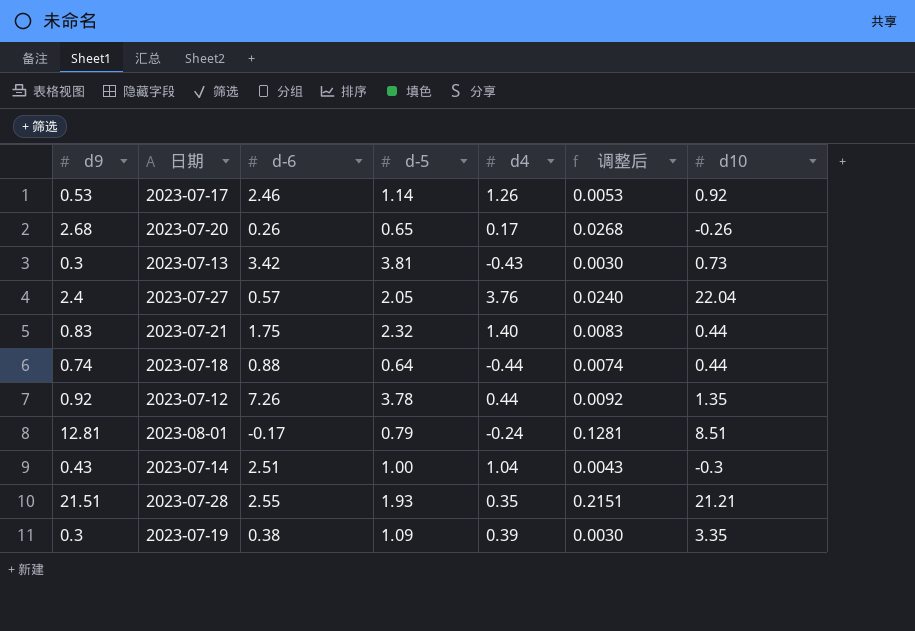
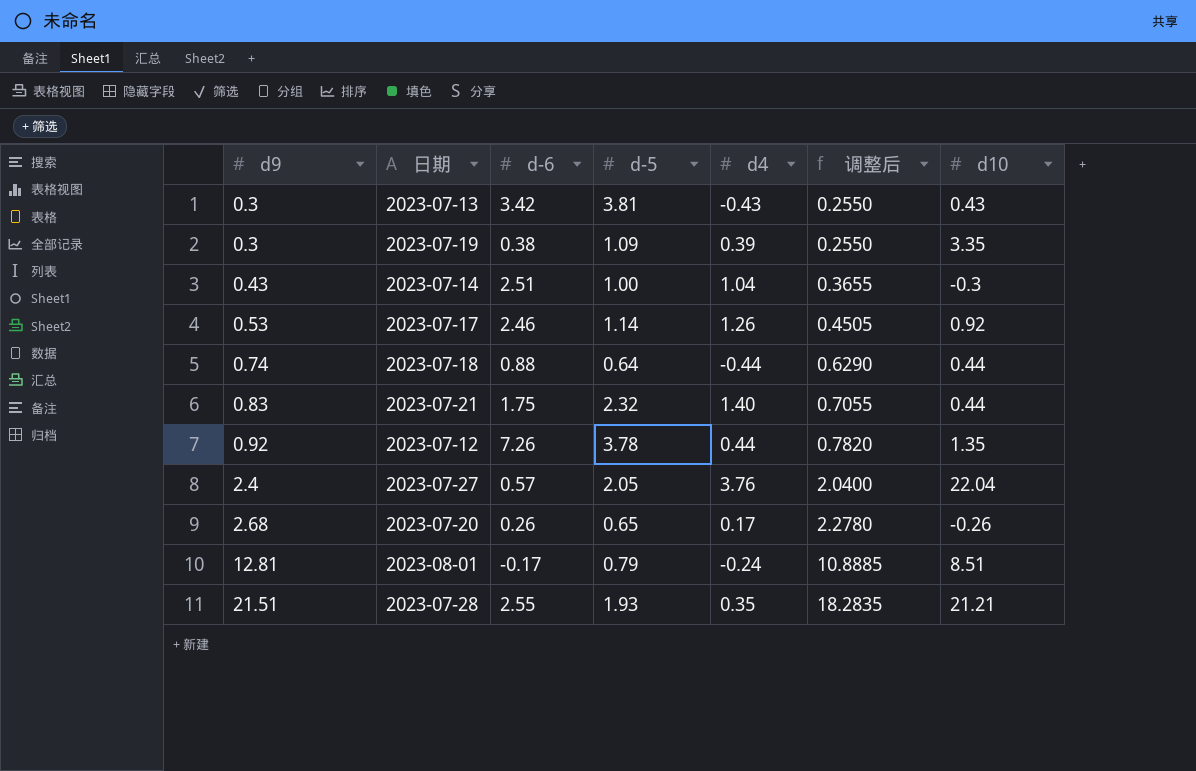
row order: none -> d9 ascending
column 调整后 | formula: [d9] * 0.01 -> [d9] * 0.85
2023-07-13 | d10: 0.73 -> 0.43

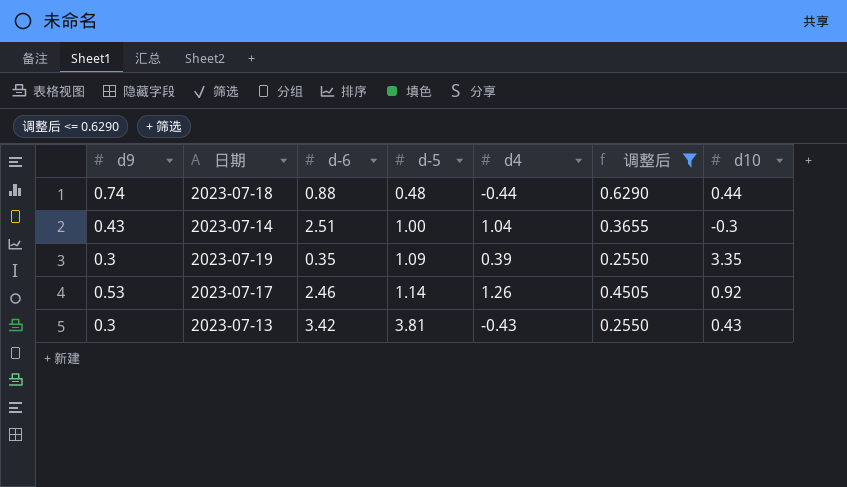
filter: none -> 调整后 <= 0.6290
row order: d9 ascending -> d-5 ascending
2023-07-18 | d-5: 0.64 -> 0.48
2023-07-19 | d-6: 0.38 -> 0.35

